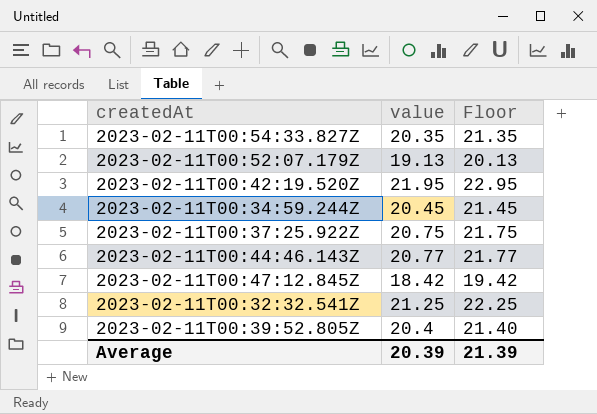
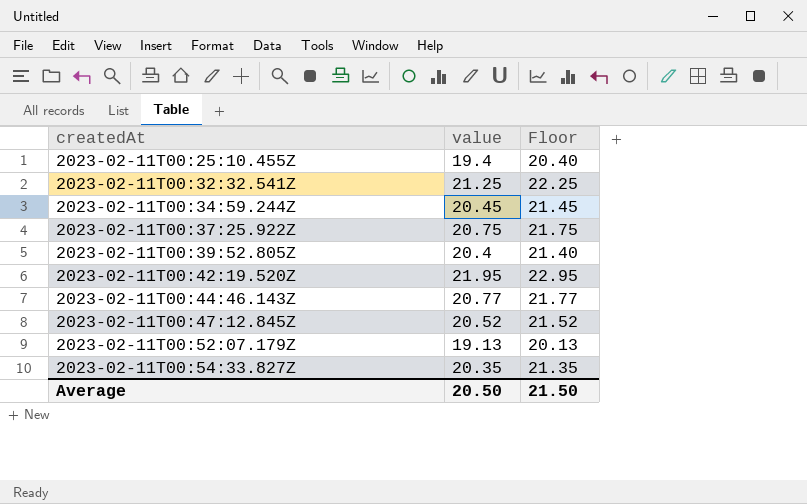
row order: none -> createdAt ascending
row 2023-02-11T00:25:10.455Z: none -> 19.4 | 20.40
2023-02-11T00:47:12.845Z | value: 18.42 -> 20.52
2023-02-11T00:47:12.845Z | Floor: 19.42 -> 21.52
Average | value: 20.39 -> 20.50
Average | Floor: 21.39 -> 21.50

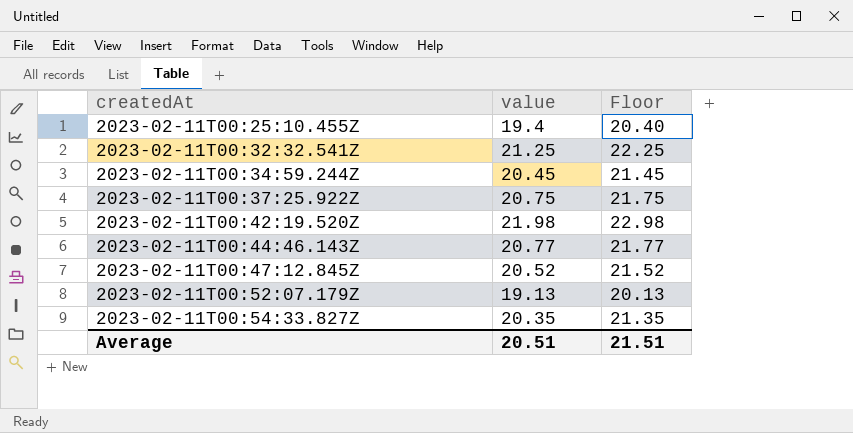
row 2023-02-11T00:39:52.805Z: 20.4 | 21.40 -> none
2023-02-11T00:42:19.520Z | value: 21.95 -> 21.98
2023-02-11T00:42:19.520Z | Floor: 22.95 -> 22.98
Average | value: 20.50 -> 20.51
Average | Floor: 21.50 -> 21.51

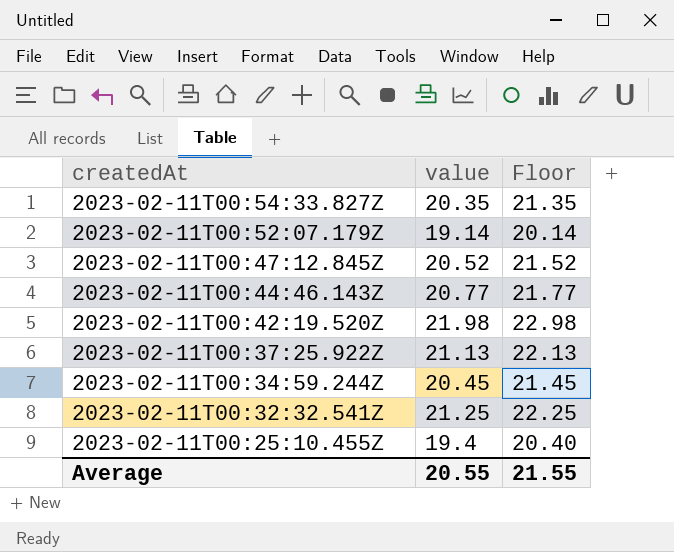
row order: createdAt ascending -> createdAt descending
2023-02-11T00:52:07.179Z | value: 19.13 -> 19.14
2023-02-11T00:52:07.179Z | Floor: 20.13 -> 20.14
2023-02-11T00:37:25.922Z | value: 20.75 -> 21.13
2023-02-11T00:37:25.922Z | Floor: 21.75 -> 22.13
Average | value: 20.51 -> 20.55
Average | Floor: 21.51 -> 21.55

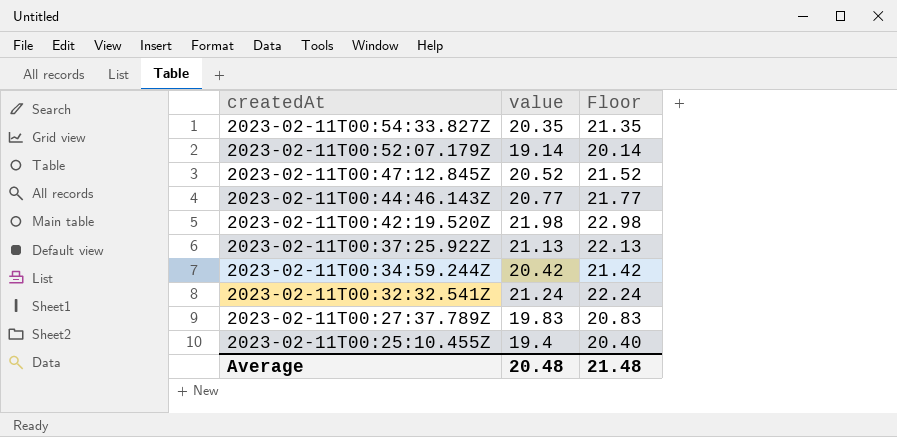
2023-02-11T00:34:59.244Z | value: 20.45 -> 20.42
2023-02-11T00:34:59.244Z | Floor: 21.45 -> 21.42
2023-02-11T00:32:32.541Z | value: 21.25 -> 21.24
2023-02-11T00:32:32.541Z | Floor: 22.25 -> 22.24
row 2023-02-11T00:27:37.789Z: none -> 19.83 | 20.83
Average | value: 20.55 -> 20.48
Average | Floor: 21.55 -> 21.48

